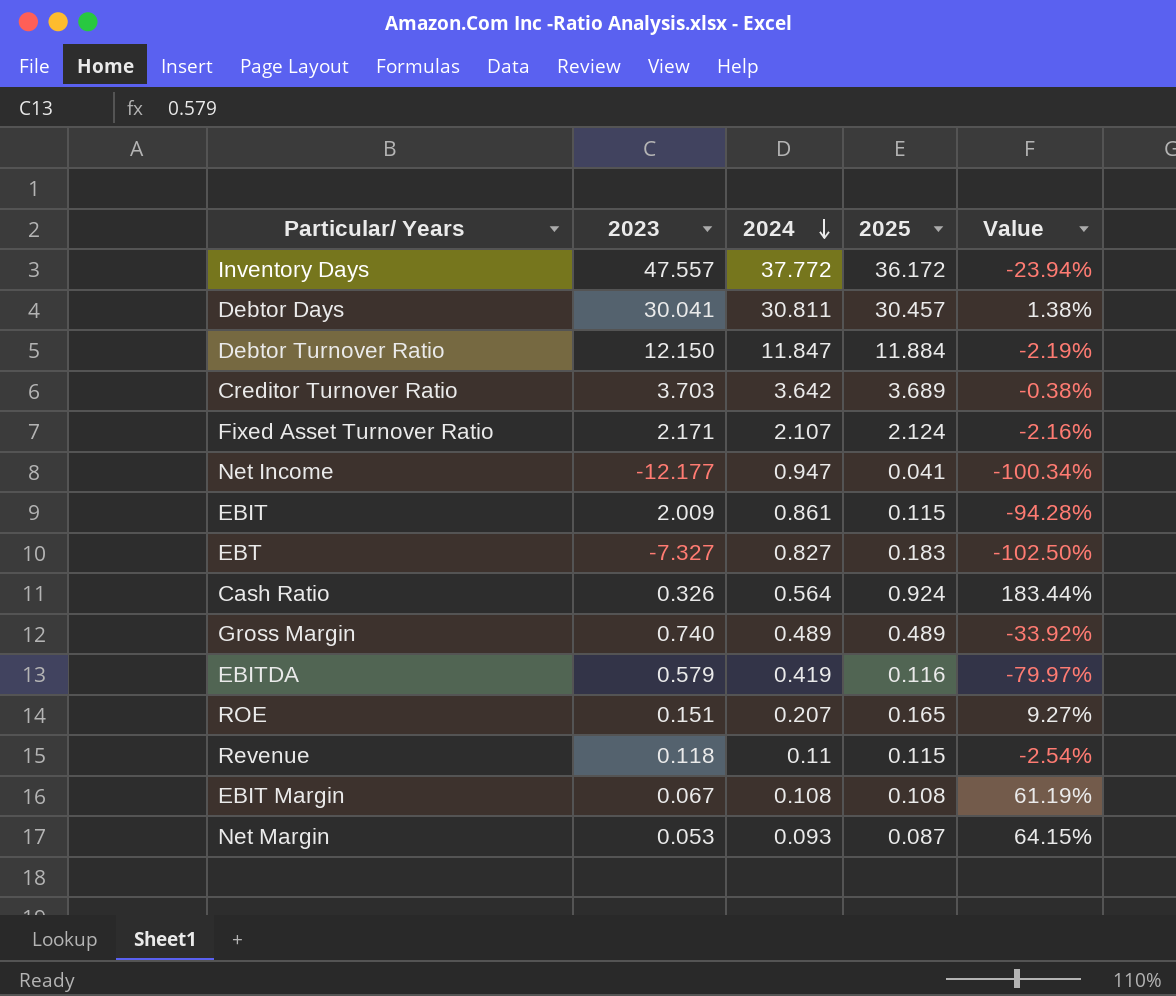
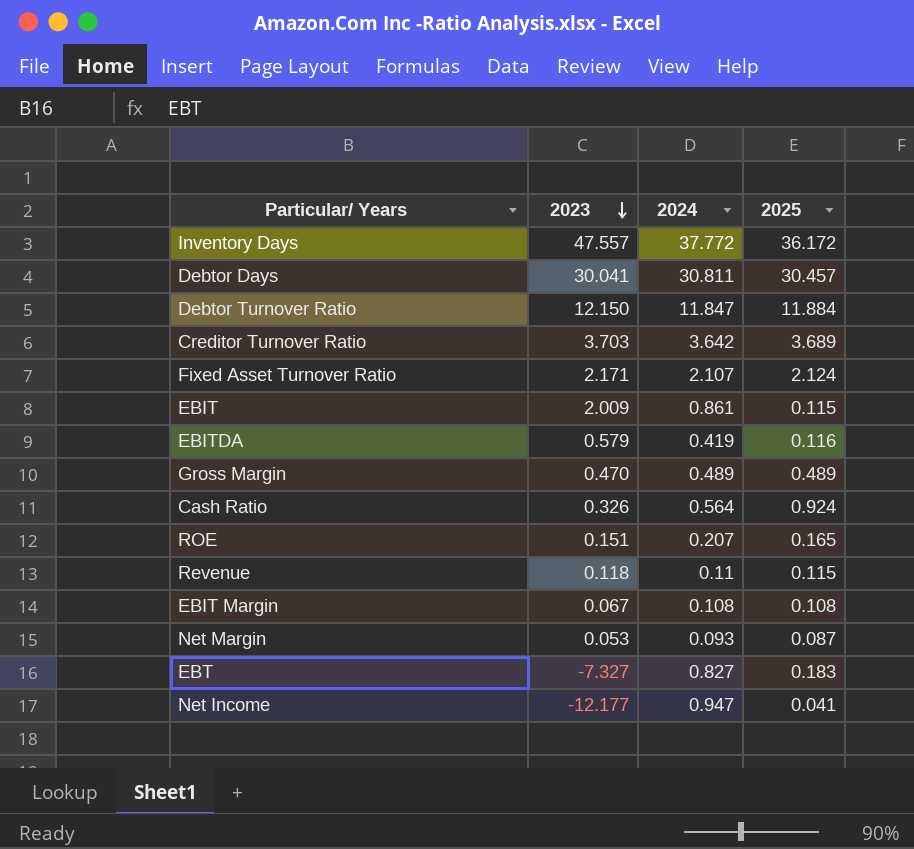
row order: 2024 descending -> 2023 descending
column Value | formula: ([2025] - [2023]) / [2023] -> none
Gross Margin | 2023: 0.740 -> 0.470

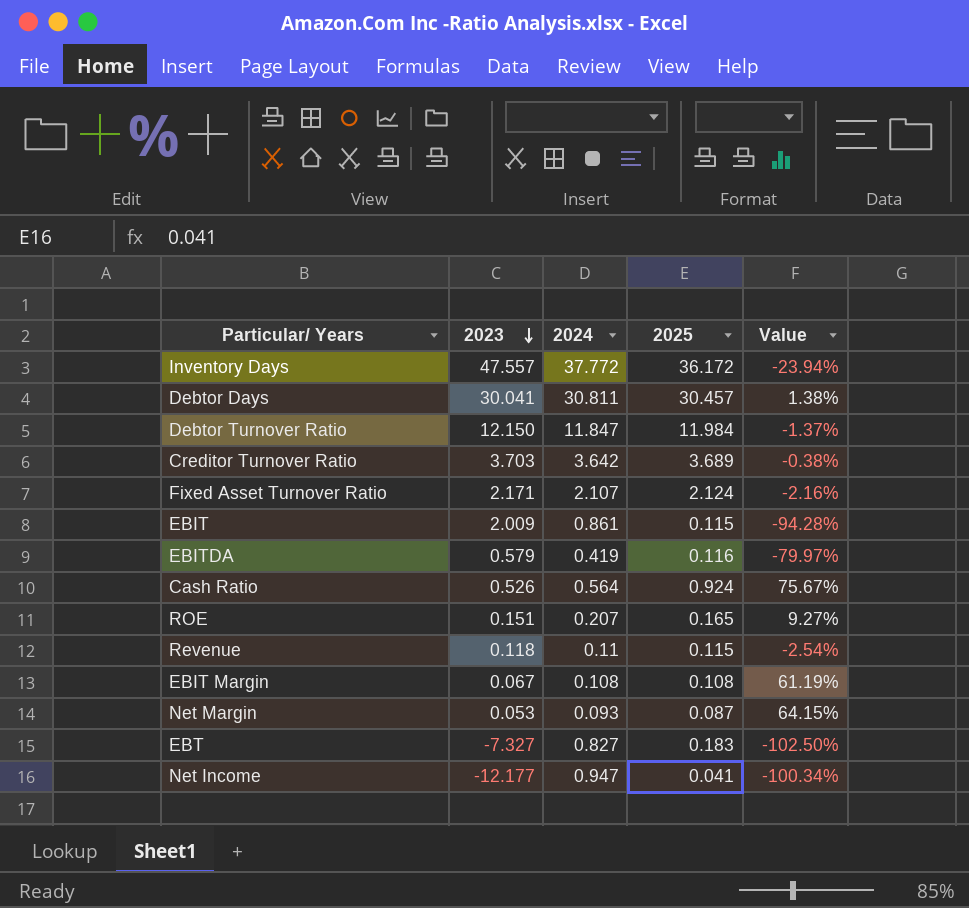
column Value | formula: none -> ([2025] - [2023]) / [2023]
row Gross Margin: 0.470 | 0.489 | 0.489 -> none
Debtor Turnover Ratio | 2025: 11.884 -> 11.984
Cash Ratio | 2023: 0.326 -> 0.526

